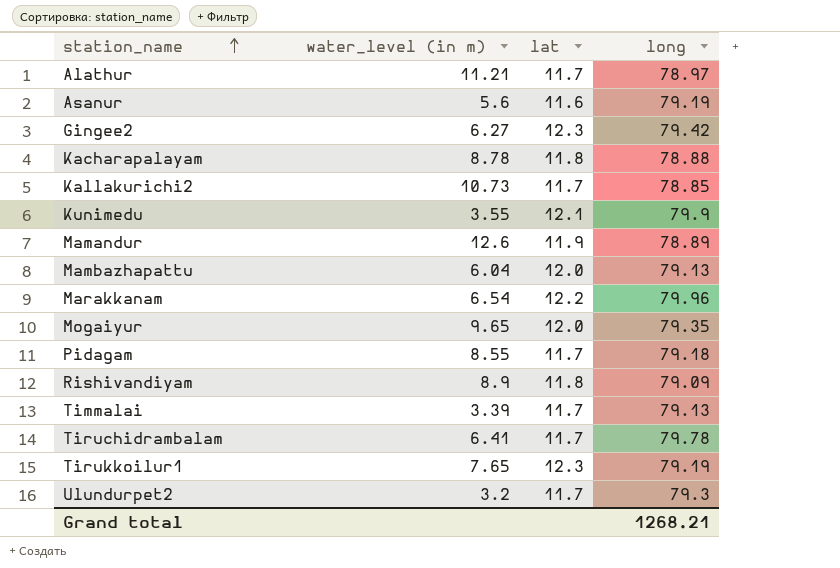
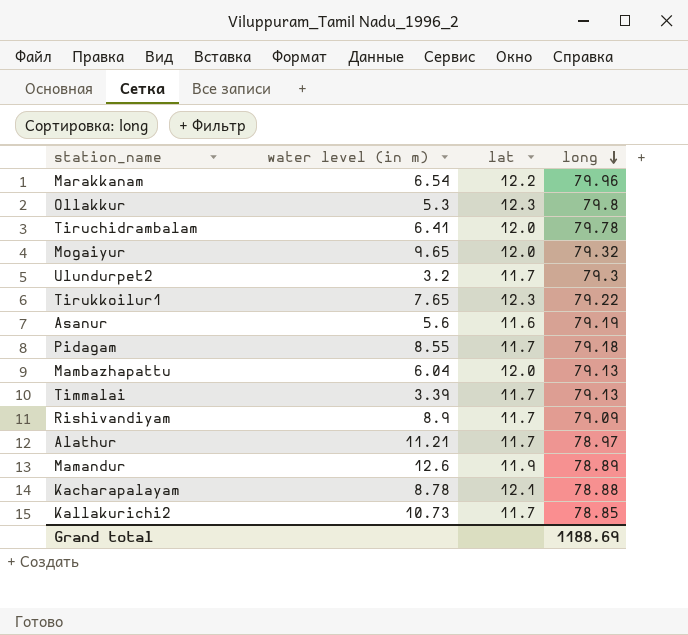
row order: station_name ascending -> long descending
column name: water_level (in m) -> water level (in m)
row Gingee2: 6.27 | 12.3 | 79.42 -> none
row Kunimedu: 3.55 | 12.1 | 79.9 -> none
row Ollakkur: none -> 5.3 | 12.3 | 79.8
Tiruchidrambalam | lat: 11.7 -> 12.0
Mogaiyur | long: 79.35 -> 79.32
Tirukkoilur1 | long: 79.19 -> 79.22
Rishivandiyam | lat: 11.8 -> 11.7
Kacharapalayam | lat: 11.8 -> 12.1
Grand total | long: 1268.21 -> 1188.69

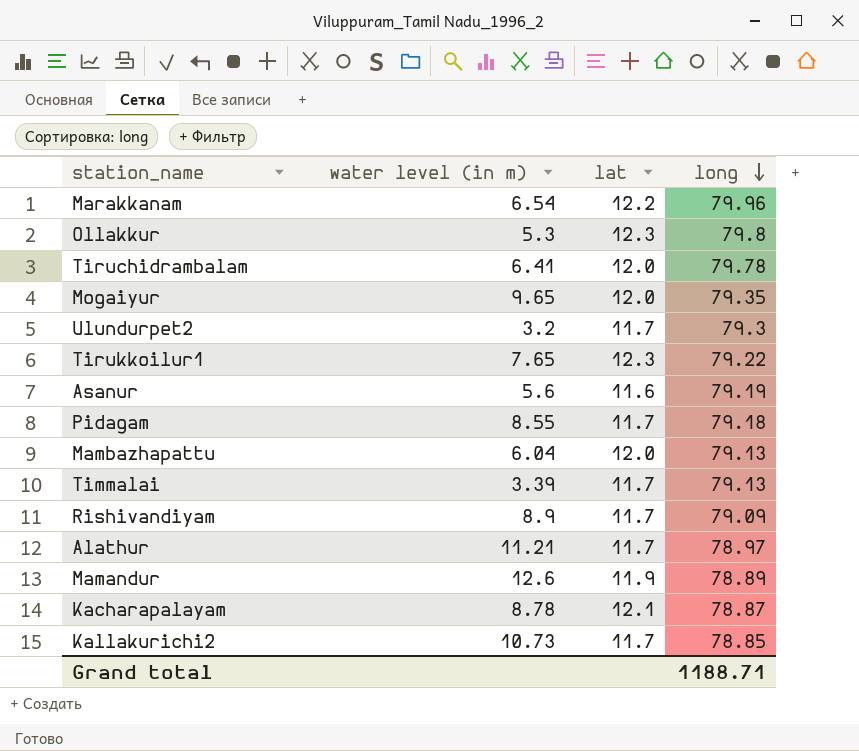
Mogaiyur | long: 79.32 -> 79.35
Kacharapalayam | long: 78.88 -> 78.87
Grand total | long: 1188.69 -> 1188.71

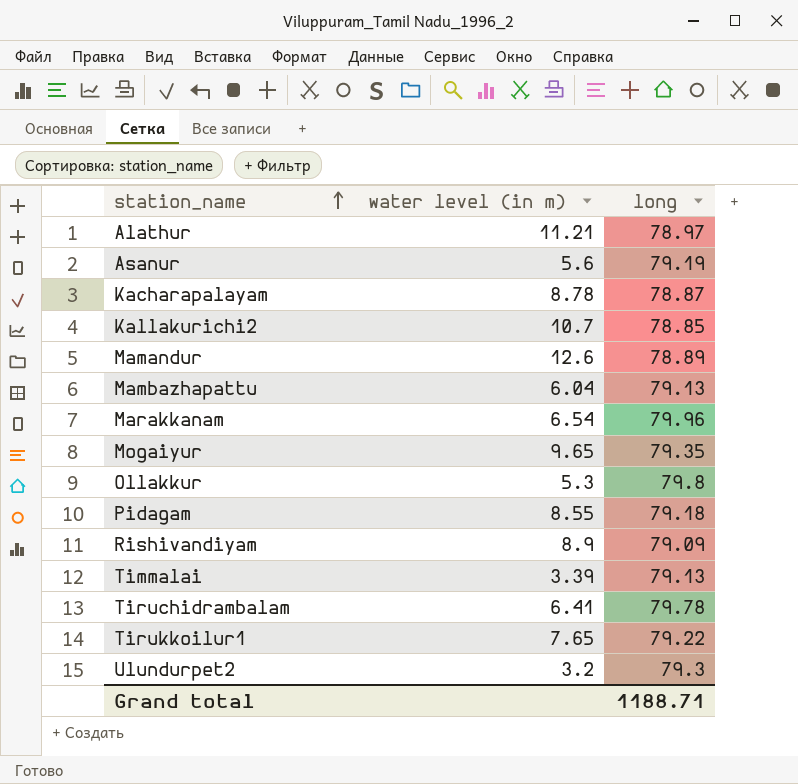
row order: long descending -> station_name ascending
column lat | position: 3 -> none
Kallakurichi2 | water level (in m): 10.73 -> 10.7

